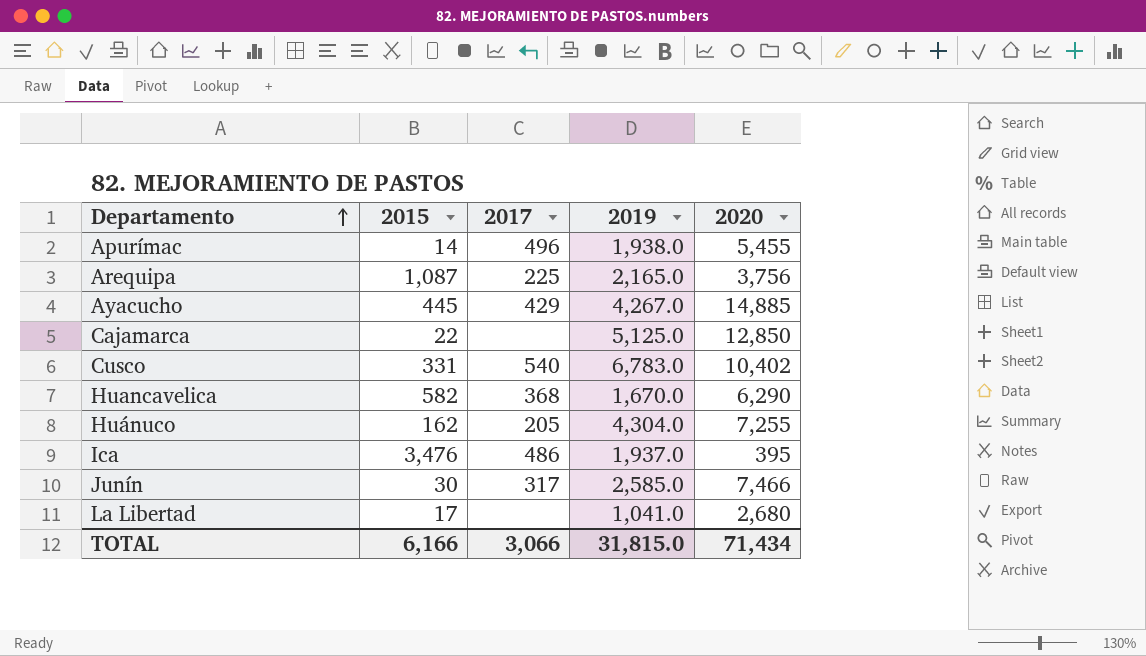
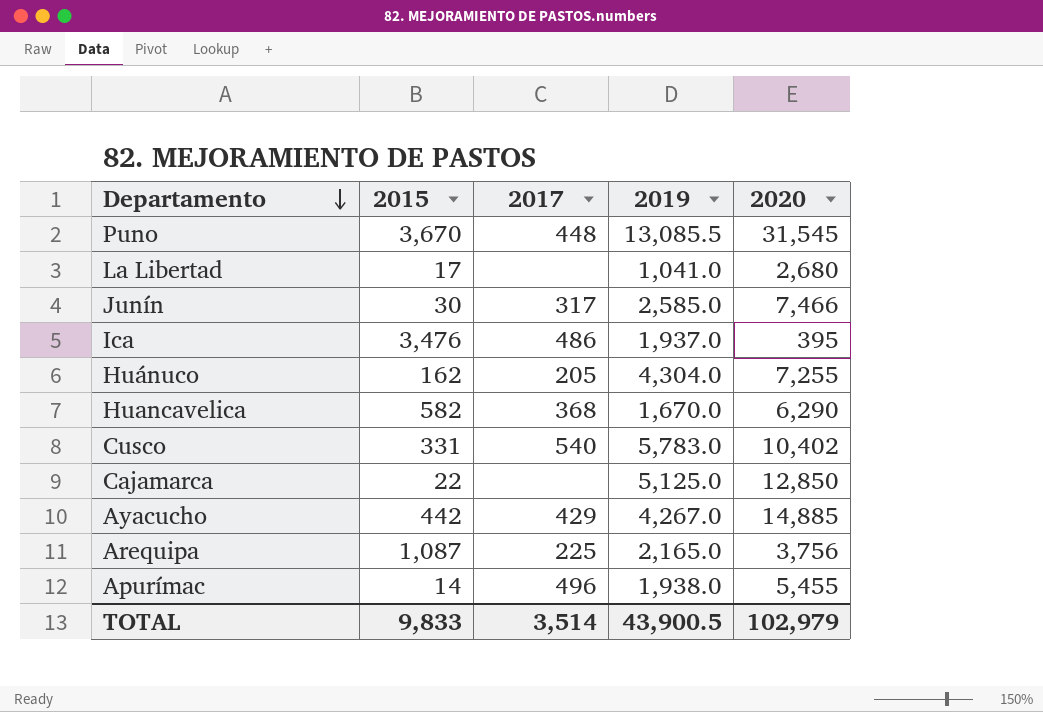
row order: Departamento ascending -> Departamento descending
row Puno: none -> 3,670 | 448 | 13,085.5 | 31,545
Cusco | 2019: 6,783.0 -> 5,783.0
Ayacucho | 2015: 445 -> 442
TOTAL | 2015: 6,166 -> 9,833
TOTAL | 2017: 3,066 -> 3,514
TOTAL | 2019: 31,815.0 -> 43,900.5
TOTAL | 2020: 71,434 -> 102,979

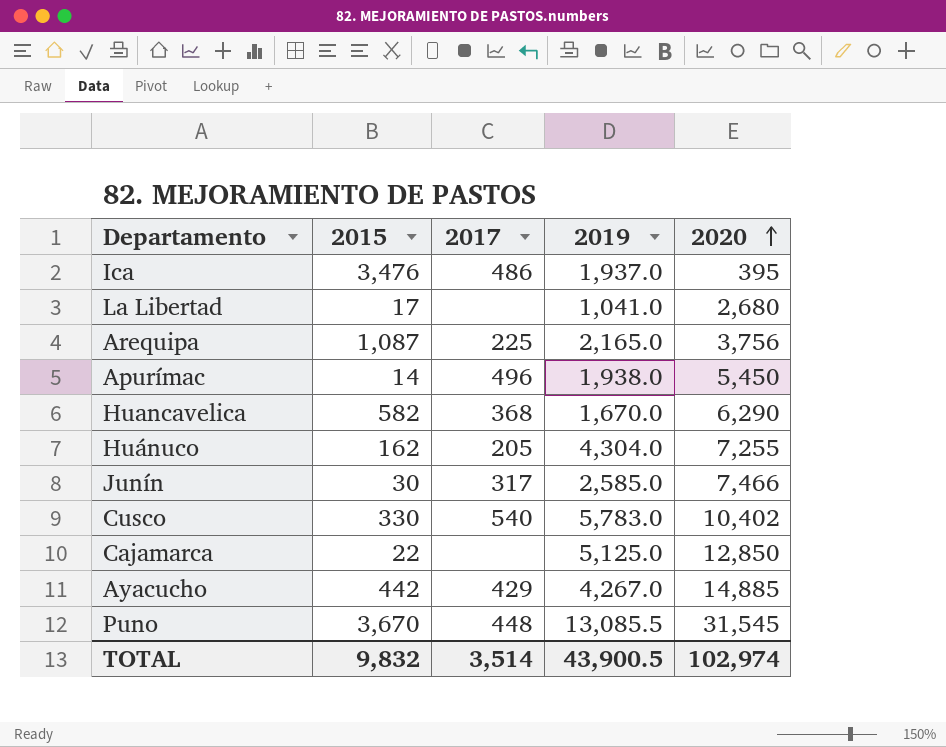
row order: Departamento descending -> 2020 ascending
Apurímac | 2020: 5,455 -> 5,450
Cusco | 2015: 331 -> 330
TOTAL | 2015: 9,833 -> 9,832
TOTAL | 2020: 102,979 -> 102,974

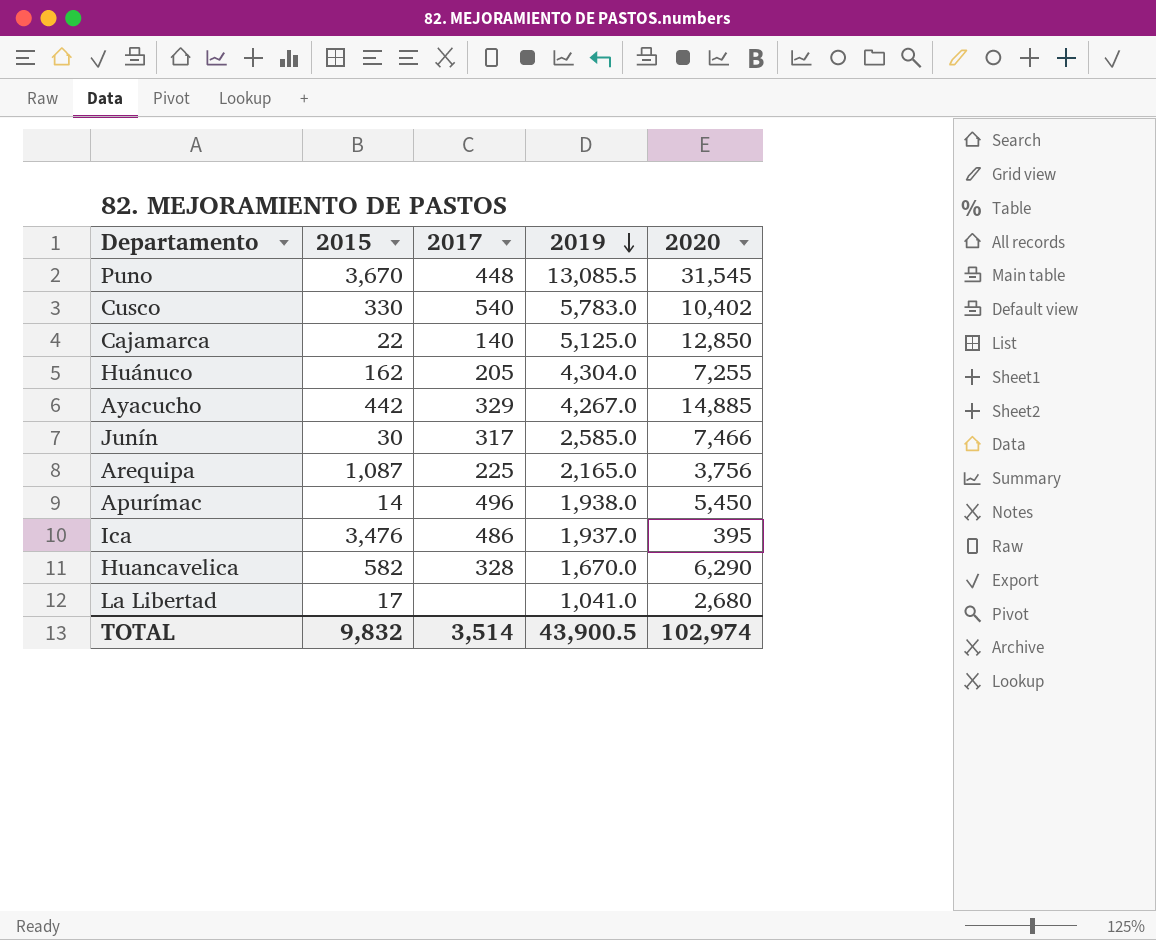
row order: 2020 ascending -> 2019 descending
Cajamarca | 2017: none -> 140
Ayacucho | 2017: 429 -> 329
Huancavelica | 2017: 368 -> 328

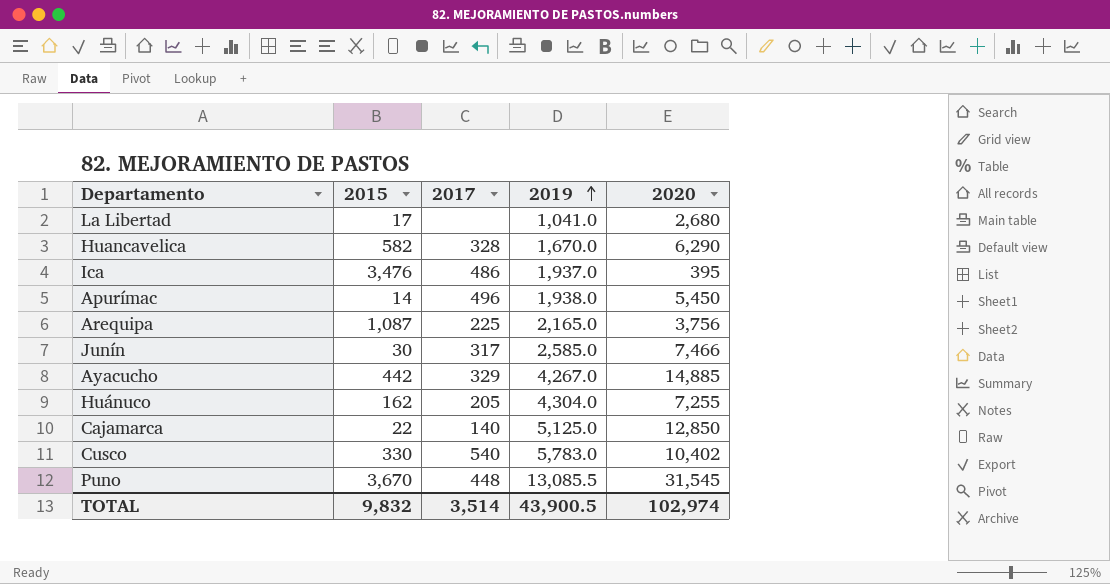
row order: 2019 descending -> 2019 ascending

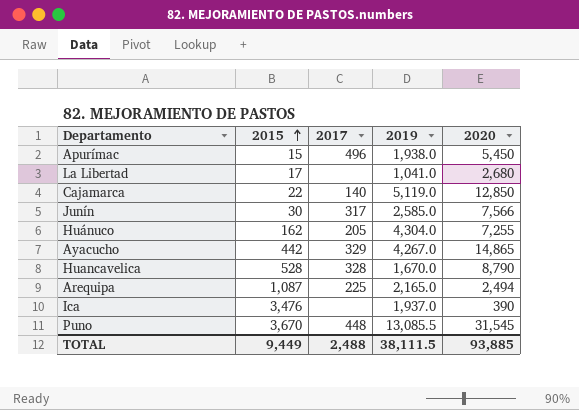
row order: 2019 ascending -> 2015 ascending
row Cusco: 330 | 540 | 5,783.0 | 10,402 -> none
Apurímac | 2015: 14 -> 15
Cajamarca | 2019: 5,125.0 -> 5,119.0
Junín | 2020: 7,466 -> 7,566
Ayacucho | 2020: 14,885 -> 14,865
Huancavelica | 2015: 582 -> 528
Huancavelica | 2020: 6,290 -> 8,790
Arequipa | 2020: 3,756 -> 2,494
Ica | 2017: 486 -> none
Ica | 2020: 395 -> 390
TOTAL | 2015: 9,832 -> 9,449
TOTAL | 2017: 3,514 -> 2,488
TOTAL | 2019: 43,900.5 -> 38,111.5
TOTAL | 2020: 102,974 -> 93,885

